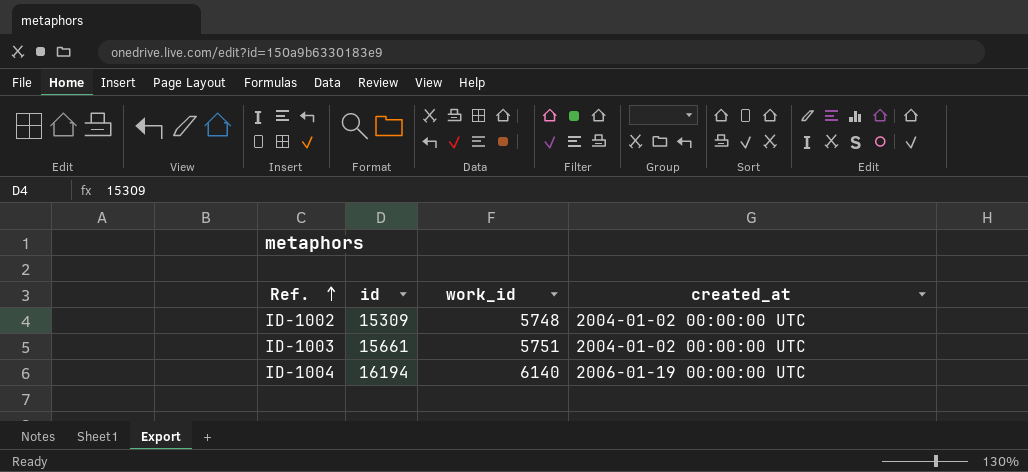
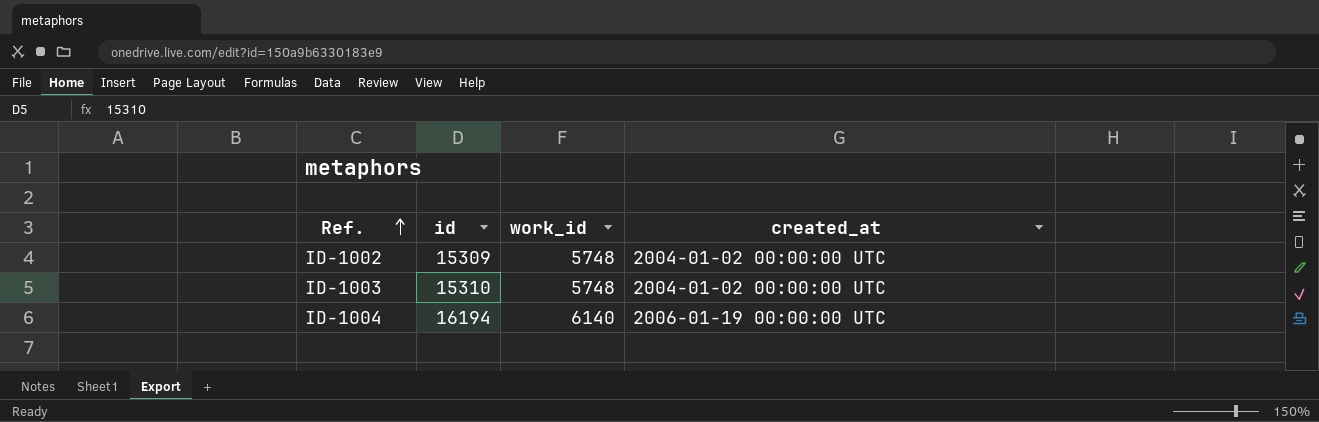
ID-1003 | id: 15661 -> 15310
ID-1003 | work_id: 5751 -> 5748

